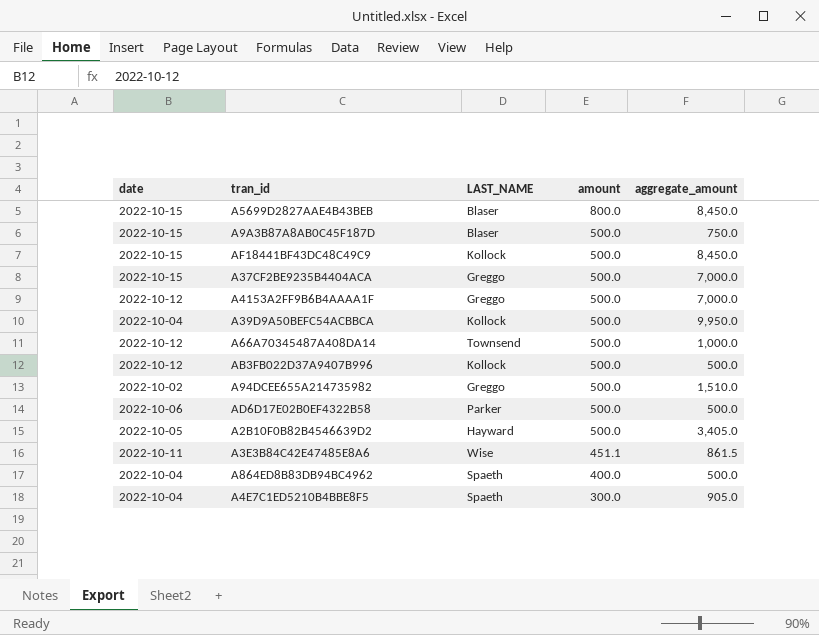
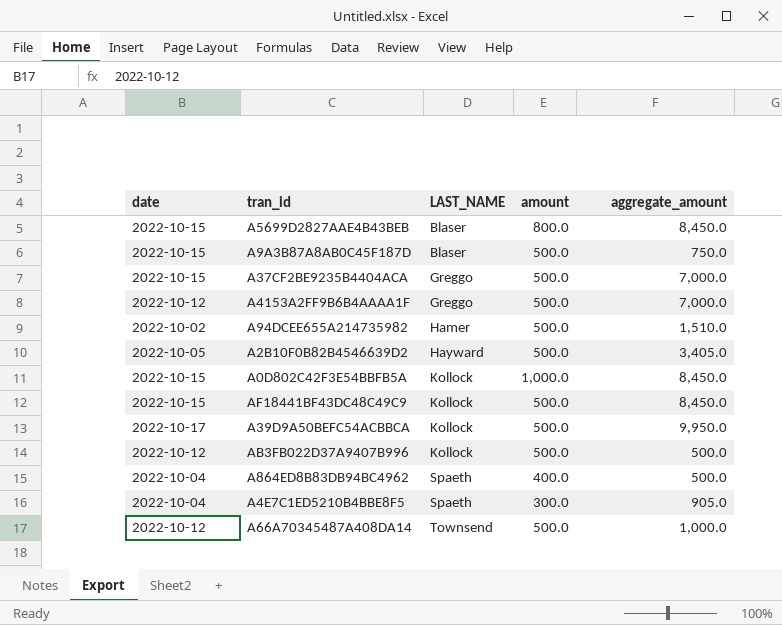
row order: amount descending -> LAST_NAME ascending
row AD6D17E02B0EF4322B58: 2022-10-06 | Parker | 500.0 | 500.0 -> none
row A3E3B84C42E47485E8A6: 2022-10-11 | Wise | 451.1 | 861.5 -> none
A94DCEE655A214735982 | LAST_NAME: Greggo -> Hamer
row A0D802C42F3E54BBFB5A: none -> 2022-10-15 | Kollock | 1,000.0 | 8,450.0
A39D9A50BEFC54ACBBCA | date: 2022-10-04 -> 2022-10-17

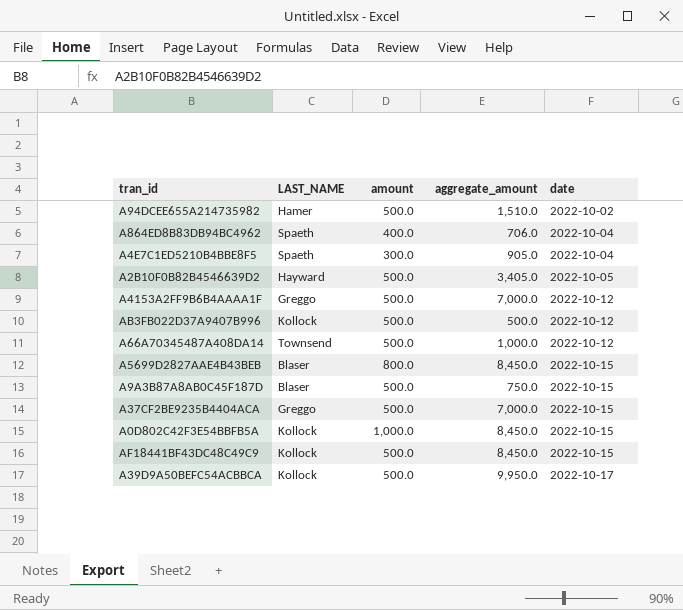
row order: LAST_NAME ascending -> date ascending
column date | position: 1 -> 5
A864ED8B83DB94BC4962 | aggregate_amount: 500.0 -> 706.0

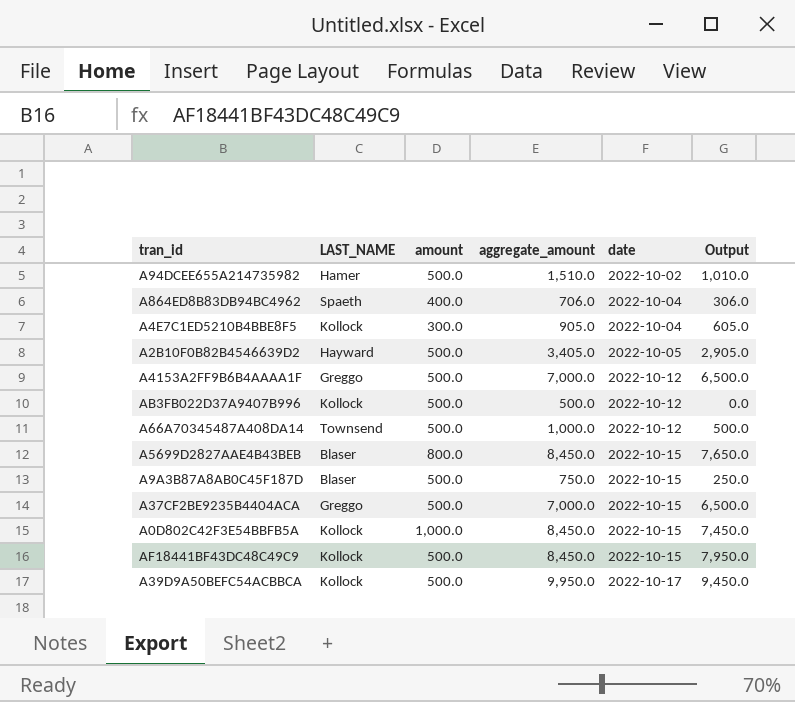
column Output | formula: none -> [aggregate_amount] - [amount]
A4E7C1ED5210B4BBE8F5 | LAST_NAME: Spaeth -> Kollock

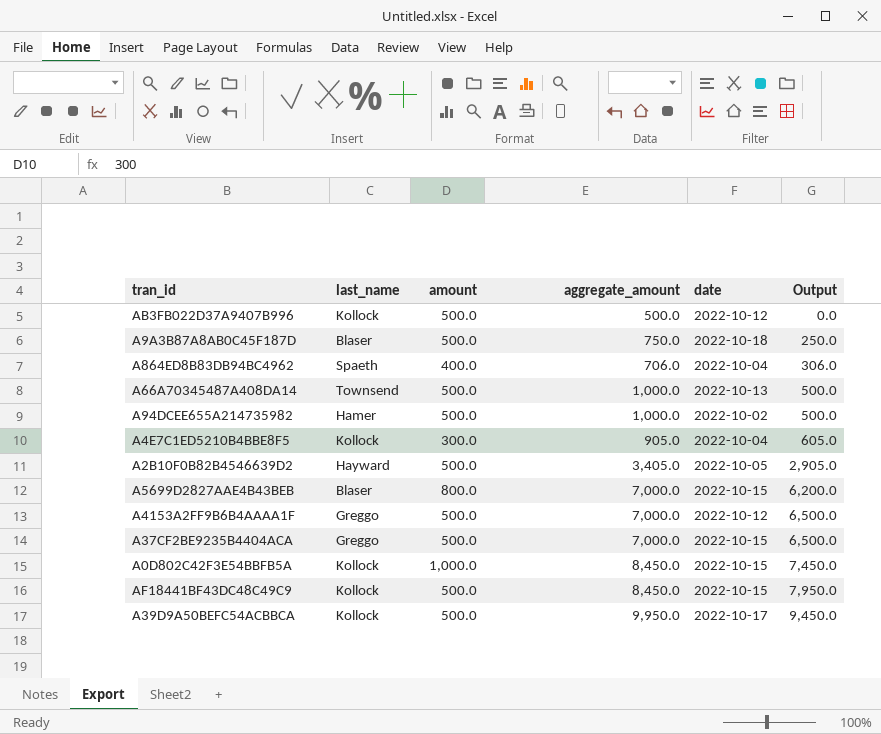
row order: date ascending -> Output ascending
column name: LAST_NAME -> last_name
A9A3B87A8AB0C45F187D | date: 2022-10-15 -> 2022-10-18
A66A70345487A408DA14 | date: 2022-10-12 -> 2022-10-13
A94DCEE655A214735982 | aggregate_amount: 1,510.0 -> 1,000.0
A94DCEE655A214735982 | Output: 1,010.0 -> 500.0
A5699D2827AAE4B43BEB | aggregate_amount: 8,450.0 -> 7,000.0
A5699D2827AAE4B43BEB | Output: 7,650.0 -> 6,200.0

